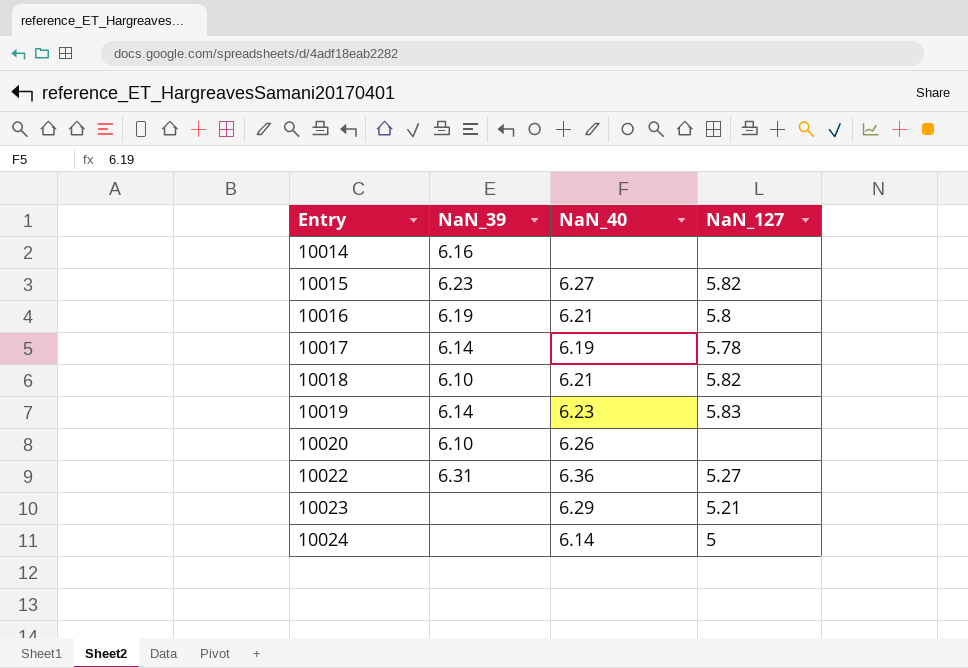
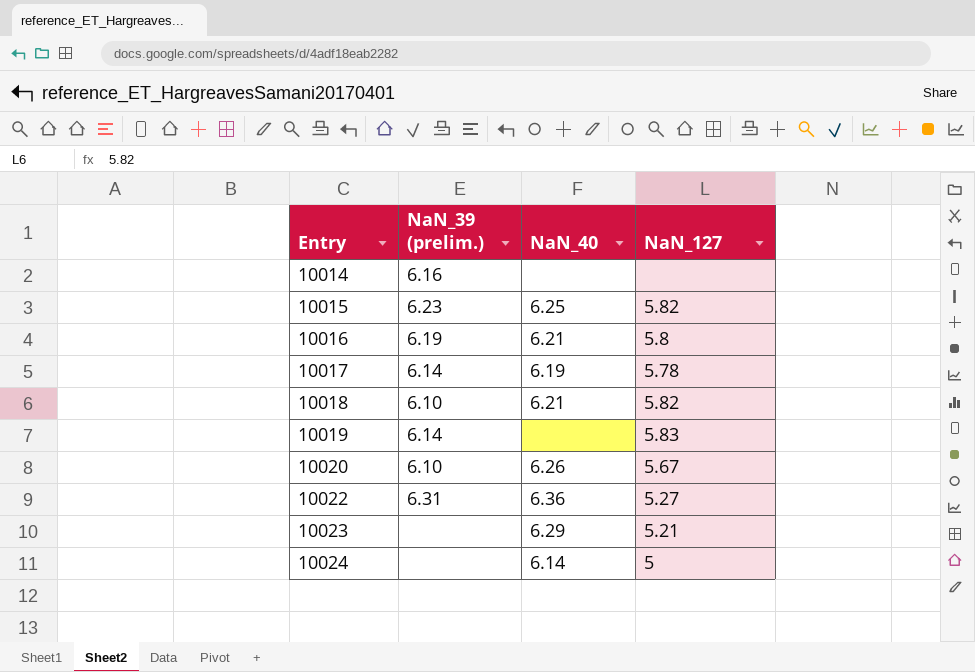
column name: NaN_39 -> NaN_39 (prelim.)
10015 | NaN_40: 6.27 -> 6.25
10019 | NaN_40: 6.23 -> none
10020 | NaN_127: none -> 5.67

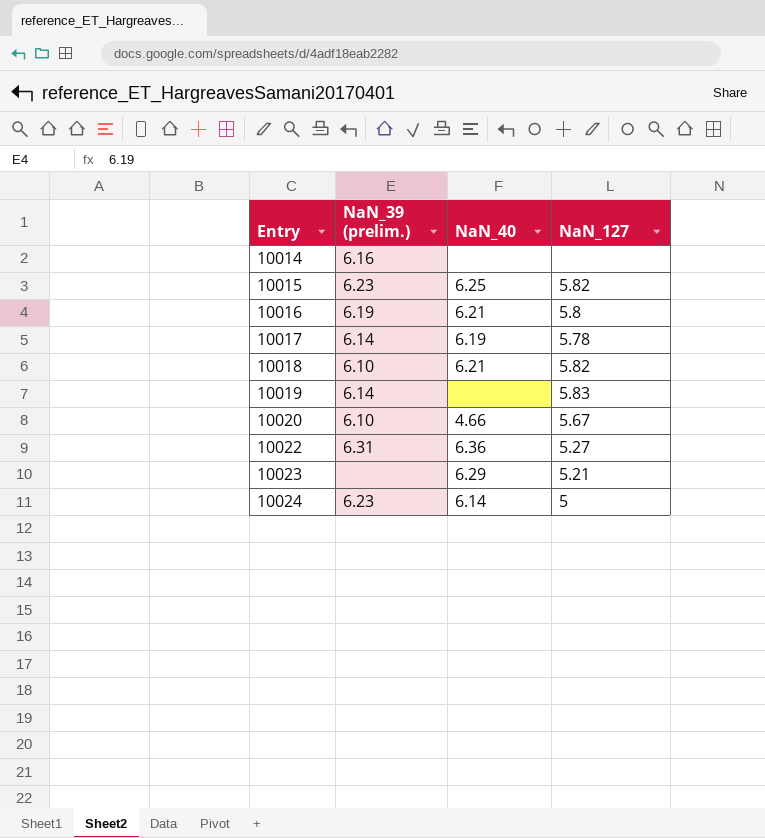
10020 | NaN_40: 6.26 -> 4.66
10024 | NaN_39 (prelim.): none -> 6.23

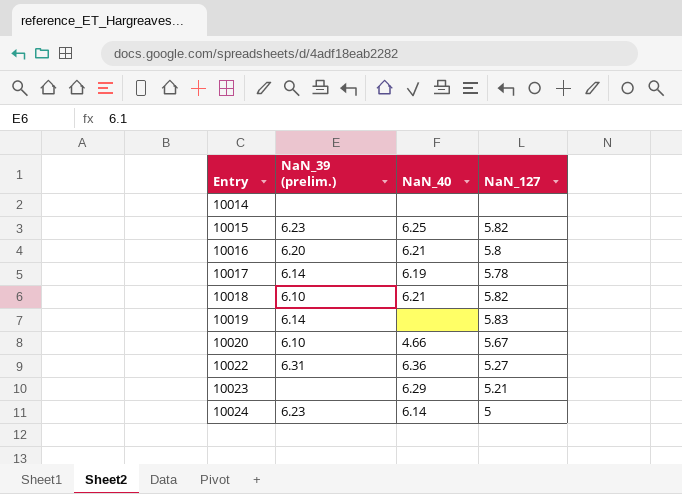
10014 | NaN_39 (prelim.): 6.16 -> none
10016 | NaN_39 (prelim.): 6.19 -> 6.20

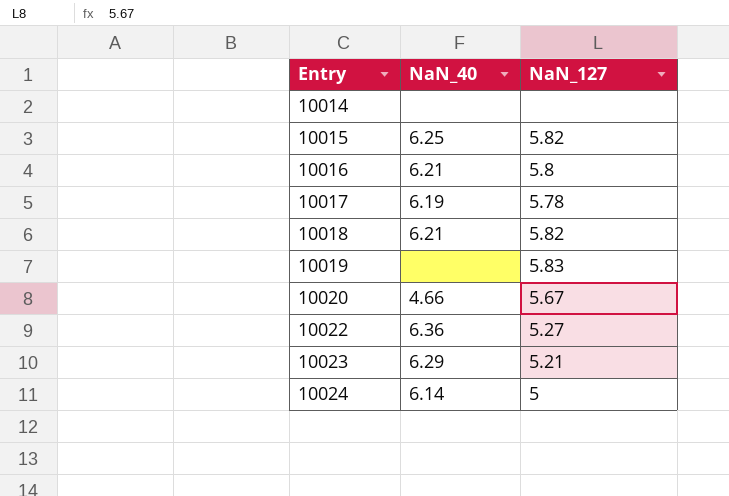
column NaN_39 (prelim.) | position: 2 -> none

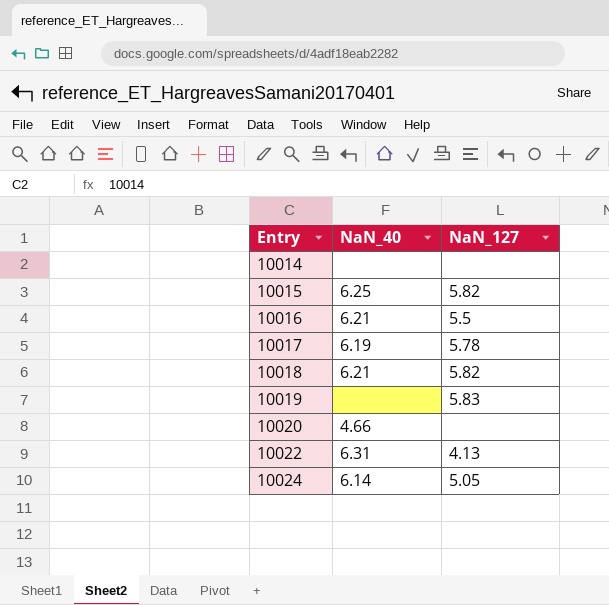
row 10023: 6.29 | 5.21 -> none
10016 | NaN_127: 5.8 -> 5.5
10020 | NaN_127: 5.67 -> none
10022 | NaN_40: 6.36 -> 6.31
10022 | NaN_127: 5.27 -> 4.13
10024 | NaN_127: 5 -> 5.05

